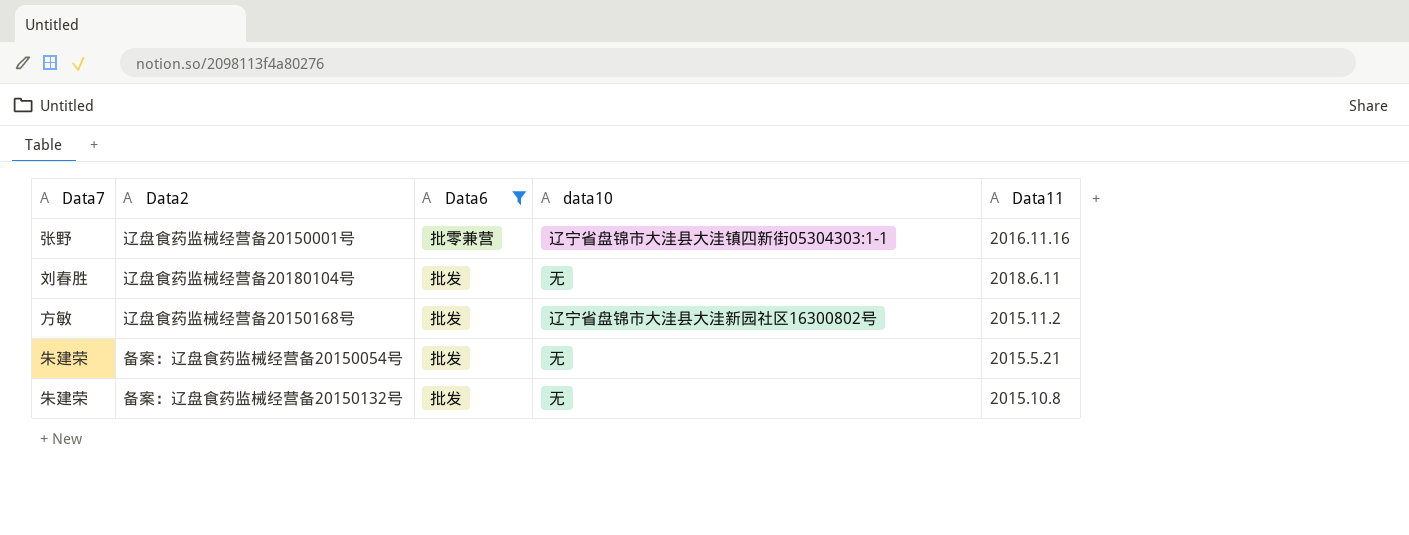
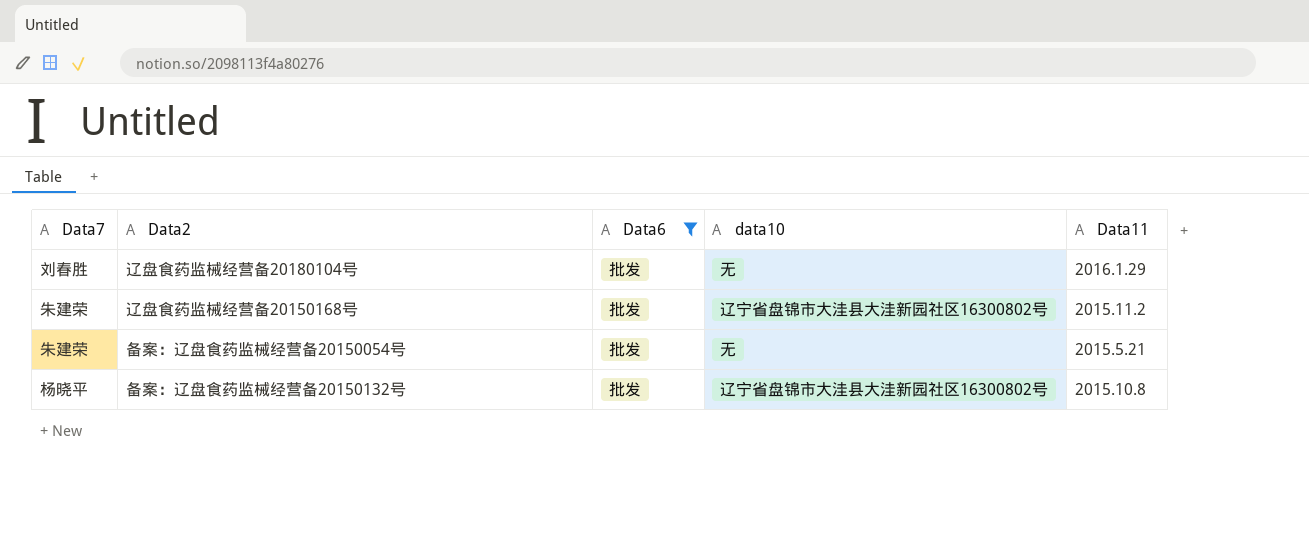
row 辽盘食药监械经营备20150001号: 张野 | 批零兼营 | 辽宁省盘锦市大洼县大洼镇四新街05304303:1-1 | 2016.11.16 -> none
辽盘食药监械经营备20180104号 | Data11: 2018.6.11 -> 2016.1.29
辽盘食药监械经营备20150168号 | Data7: 方敏 -> 朱建荣
备案：辽盘食药监械经营备20150132号 | Data7: 朱建荣 -> 杨晓平
备案：辽盘食药监械经营备20150132号 | data10: 无 -> 辽宁省盘锦市大洼县大洼新园社区16300802号

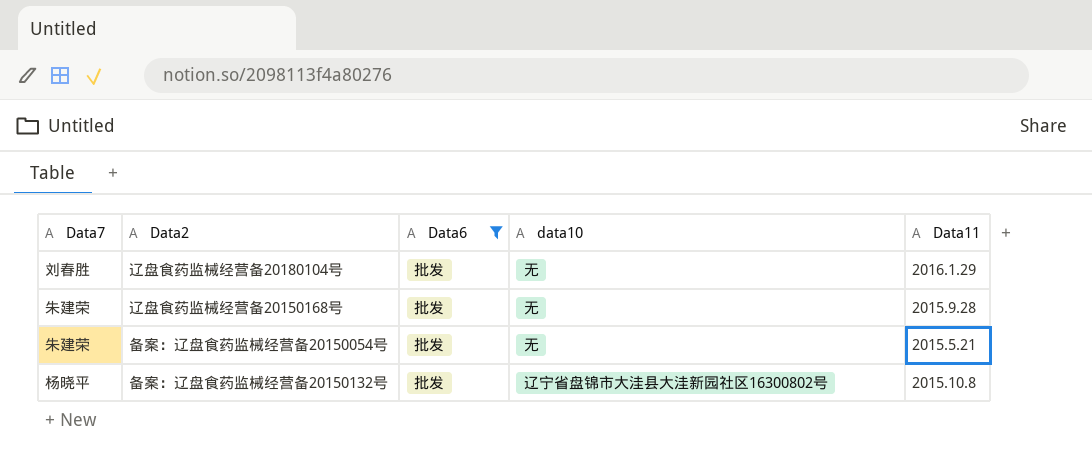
辽盘食药监械经营备20150168号 | data10: 辽宁省盘锦市大洼县大洼新园社区16300802号 -> 无
辽盘食药监械经营备20150168号 | Data11: 2015.11.2 -> 2015.9.28

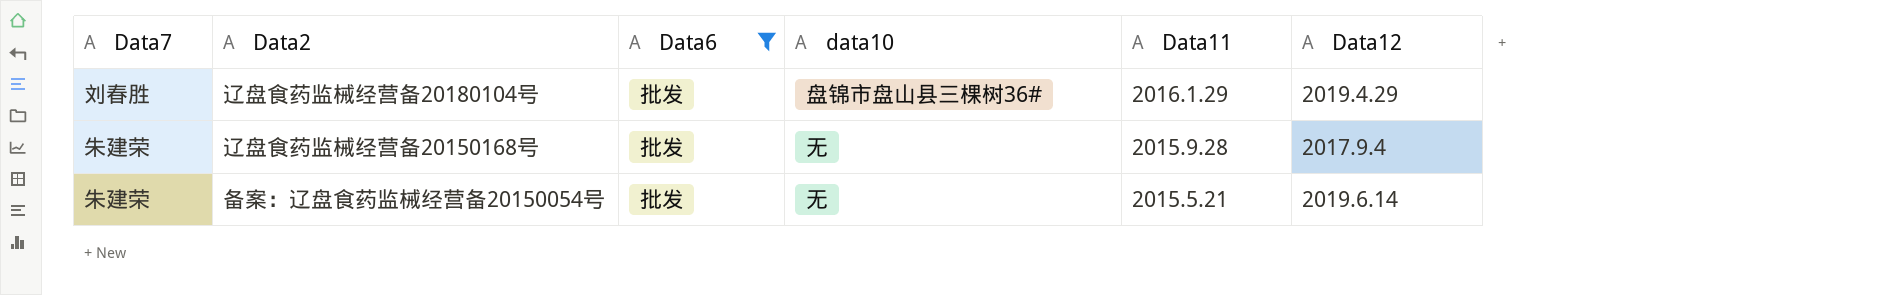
column Data12 | position: none -> 6
row 备案：辽盘食药监械经营备20150132号: 杨晓平 | 批发 | 辽宁省盘锦市大洼县大洼新园社区16300802号 | 2015.10.8 -> none
辽盘食药监械经营备20180104号 | data10: 无 -> 盘锦市盘山县三棵树36#

